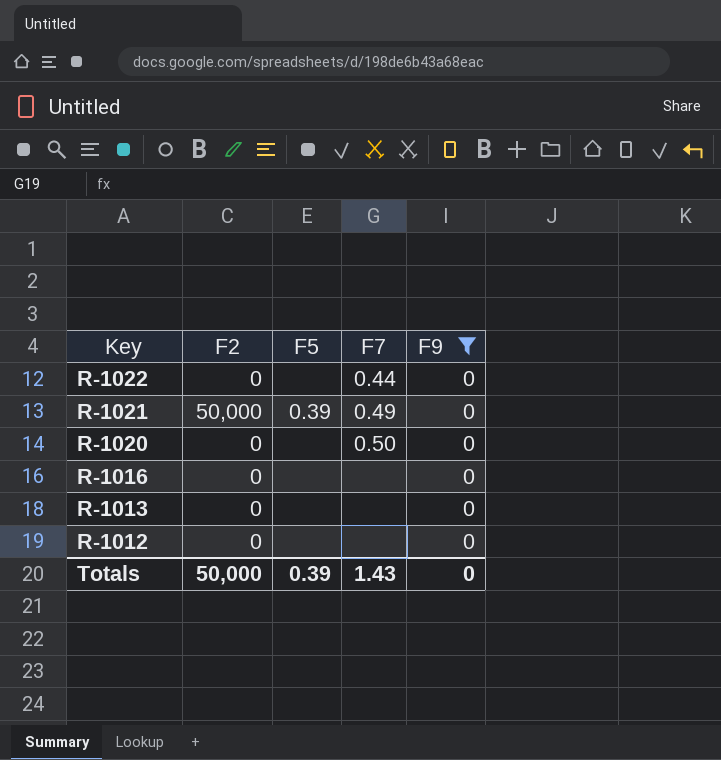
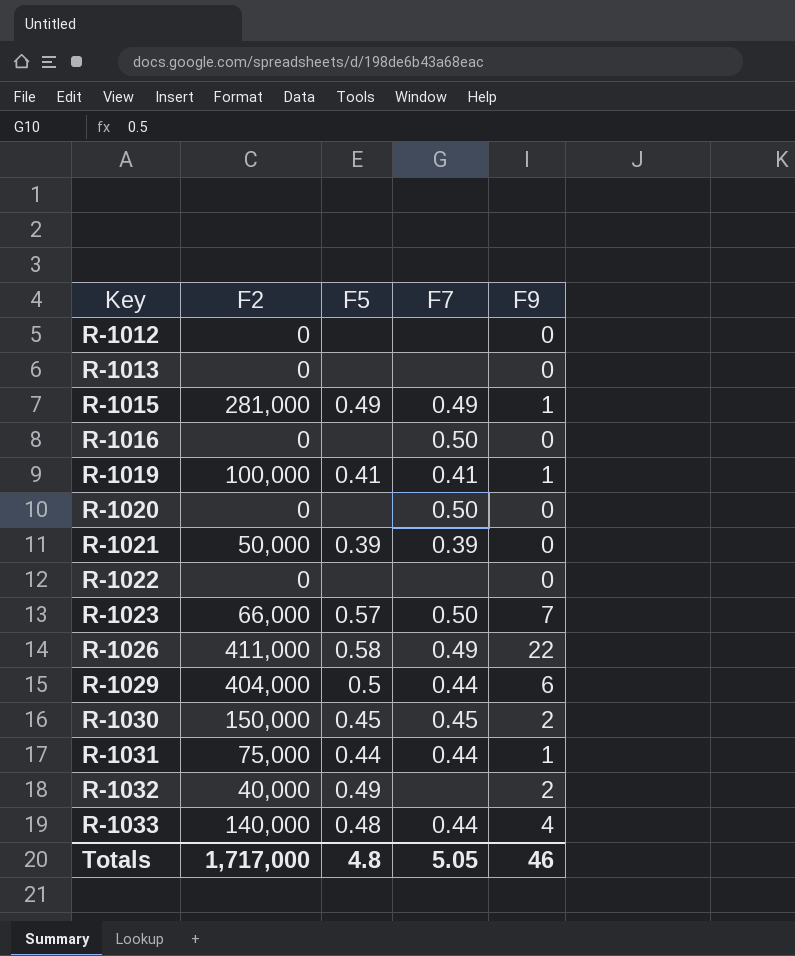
filter: F9 = 0 -> none
row order: Key descending -> Key ascending
R-1016 | F7: none -> 0.50
R-1021 | F7: 0.49 -> 0.39
R-1022 | F7: 0.44 -> none
Totals | F2: 50,000 -> 1,717,000
Totals | F5: 0.39 -> 4.8
Totals | F7: 1.43 -> 5.05
Totals | F9: 0 -> 46

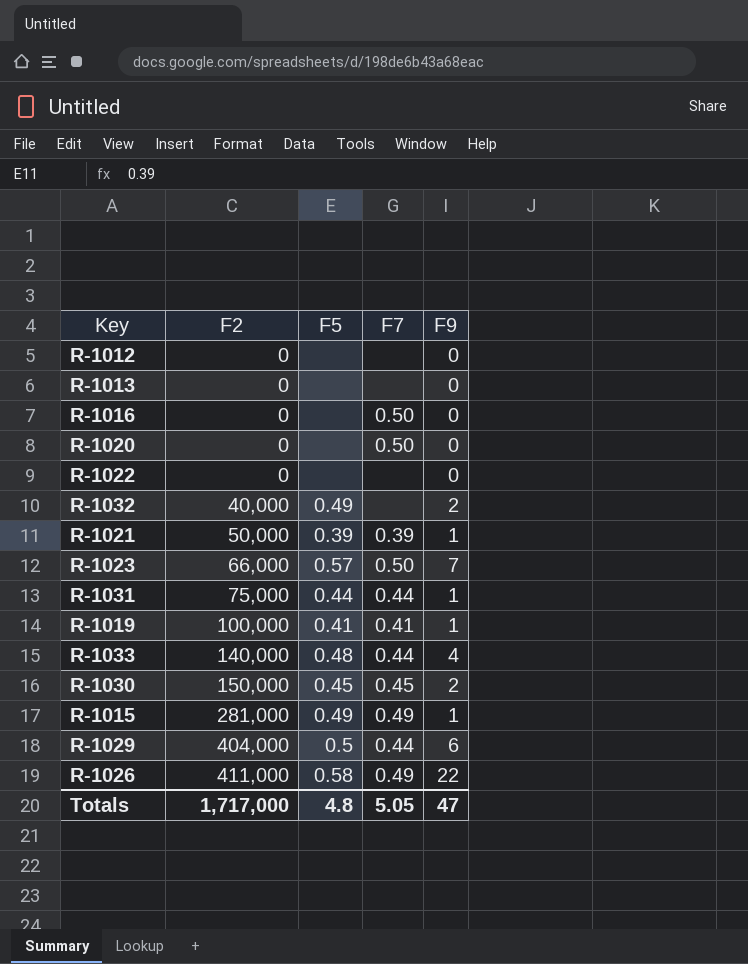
row order: Key ascending -> F2 ascending
R-1021 | F9: 0 -> 1
Totals | F9: 46 -> 47

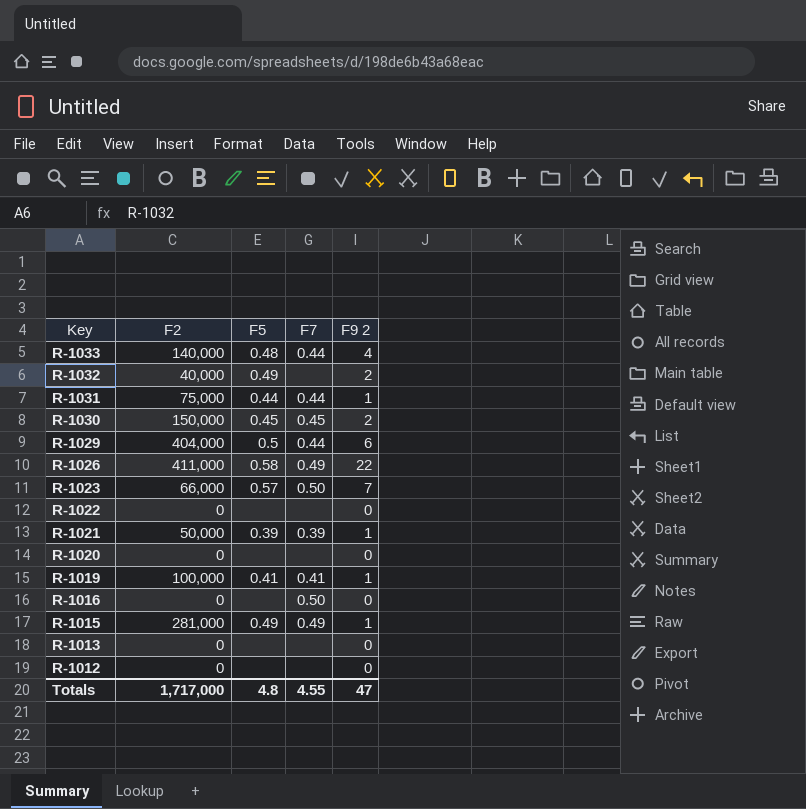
row order: F2 ascending -> Key descending
column name: F9 -> F9 2
R-1020 | F7: 0.50 -> none
Totals | F7: 5.05 -> 4.55

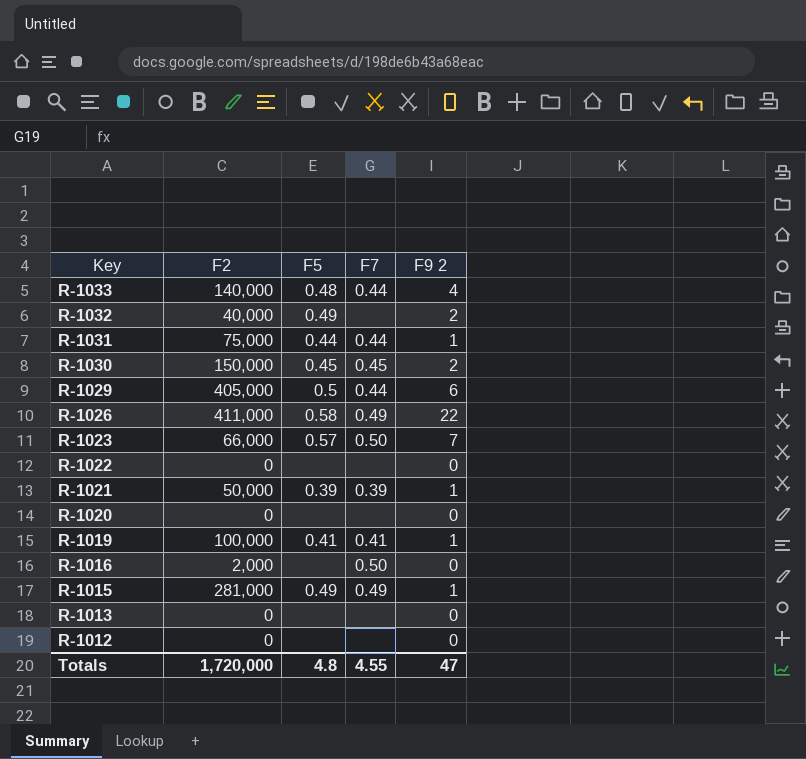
R-1029 | F2: 404,000 -> 405,000
R-1016 | F2: 0 -> 2,000
Totals | F2: 1,717,000 -> 1,720,000

